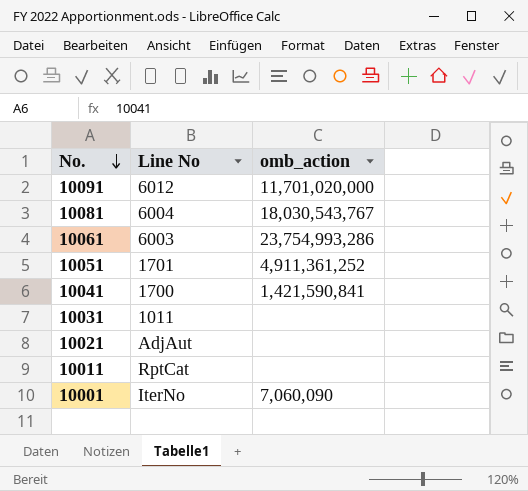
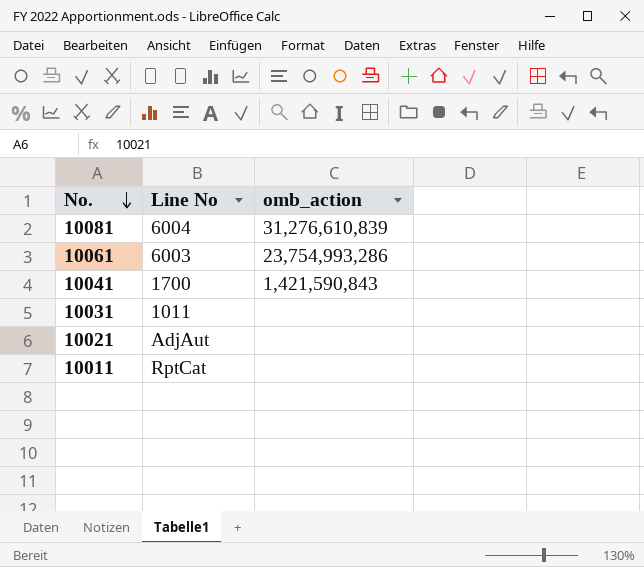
row 10091: 6012 | 11,701,020,000 -> none
row 10051: 1701 | 4,911,361,252 -> none
row 10001: IterNo | 7,060,090 -> none
10081 | omb_action: 18,030,543,767 -> 31,276,610,839
10041 | omb_action: 1,421,590,841 -> 1,421,590,843

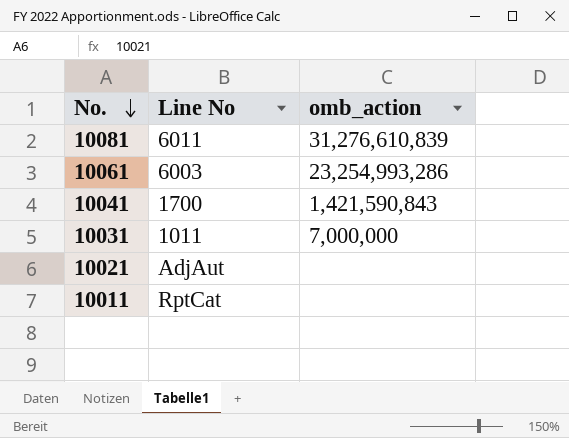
10081 | Line No: 6004 -> 6011
10061 | omb_action: 23,754,993,286 -> 23,254,993,286
10031 | omb_action: none -> 7,000,000

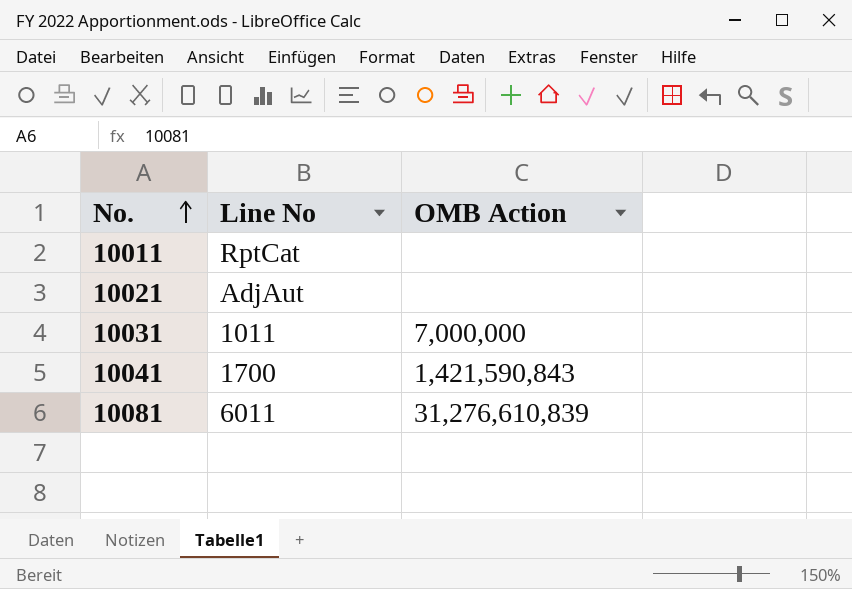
row order: No. descending -> No. ascending
column name: omb_action -> OMB Action
row 10061: 6003 | 23,254,993,286 -> none

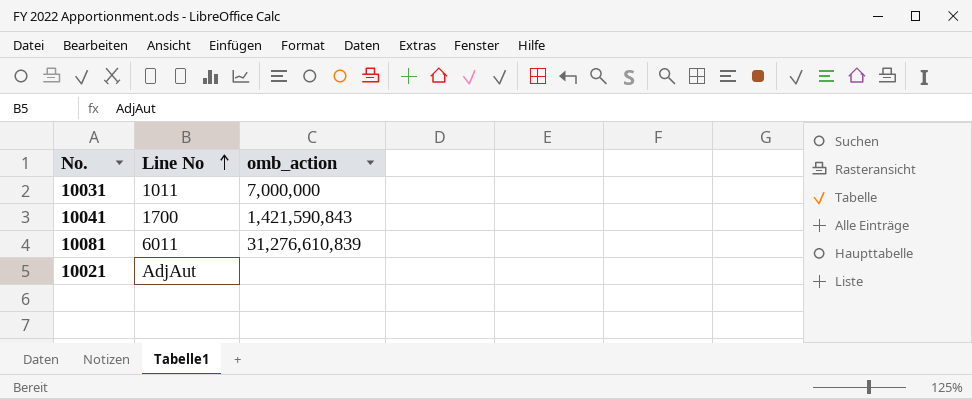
row order: No. ascending -> Line No ascending
column name: OMB Action -> omb_action
row 10011: RptCat | none -> none

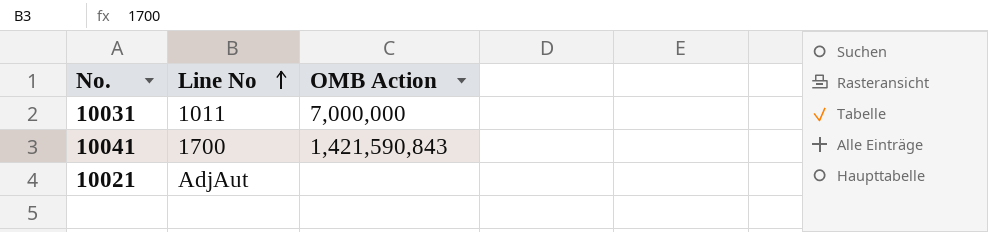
column name: omb_action -> OMB Action
row 10081: 6011 | 31,276,610,839 -> none

